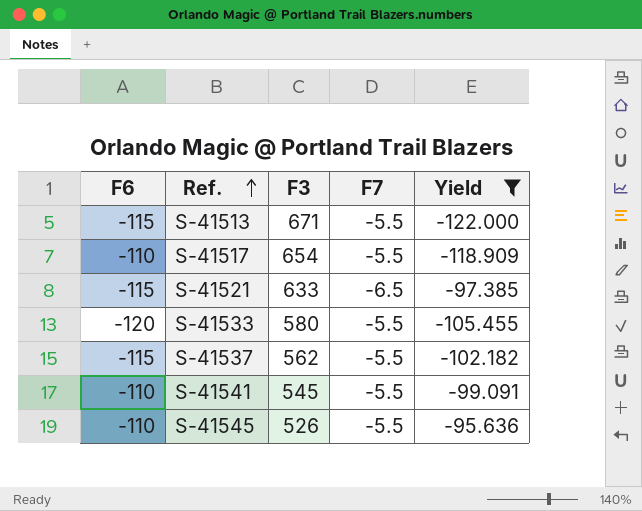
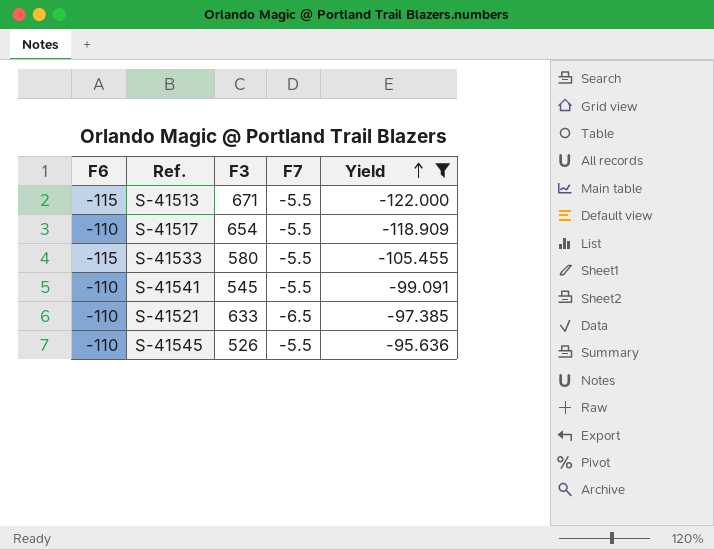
row order: Ref. ascending -> Yield ascending
row S-41537: -115 | 562 | -5.5 | -102.182 -> none
S-41533 | F6: -120 -> -115
S-41521 | F6: -115 -> -110

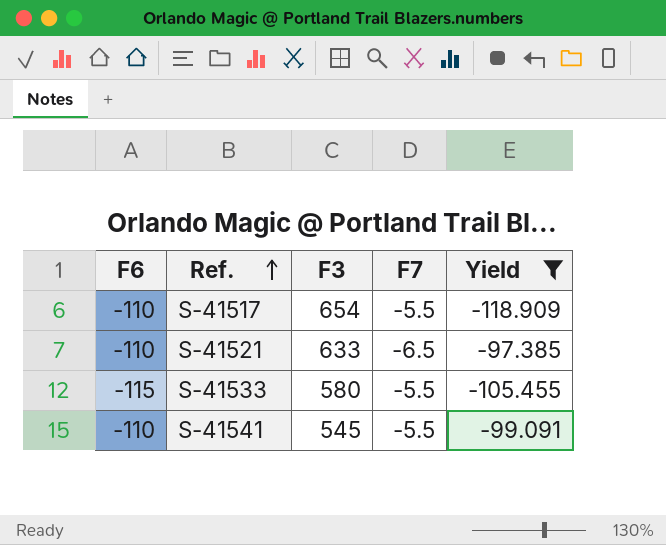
row order: Yield ascending -> Ref. ascending
row S-41513: -115 | 671 | -5.5 | -122.000 -> none
row S-41545: -110 | 526 | -5.5 | -95.636 -> none

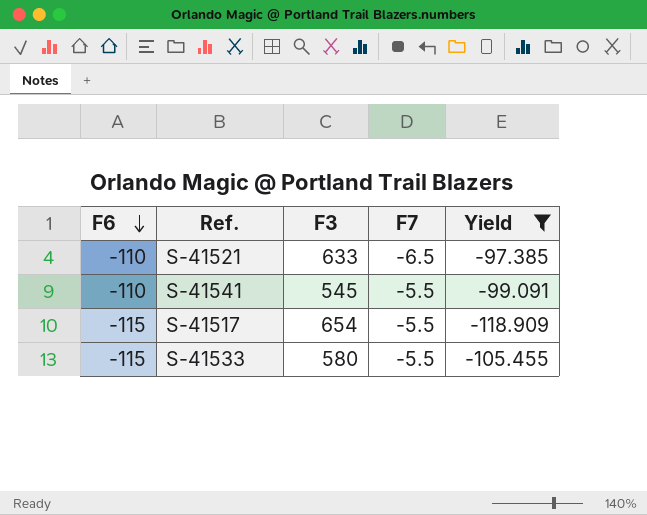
row order: Ref. ascending -> F6 descending
S-41517 | F6: -110 -> -115

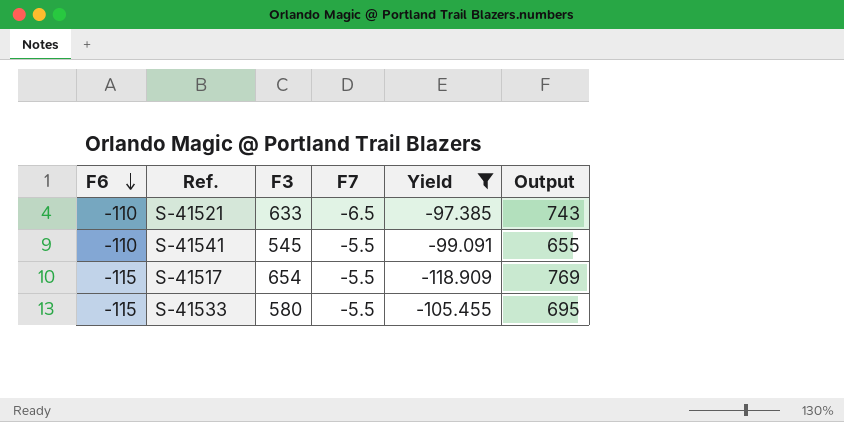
column Output | formula: none -> [F3] - [F6]

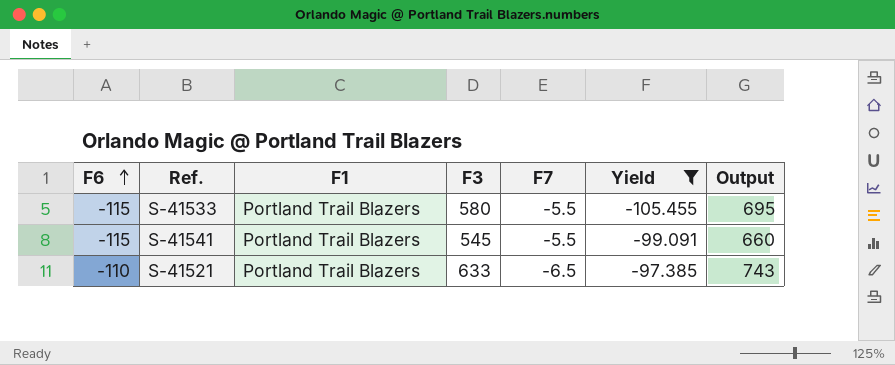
row order: F6 descending -> F6 ascending
column F1 | position: none -> 3
row S-41517: -115 | 654 | -5.5 | -118.909 | 769 -> none
S-41541 | F6: -110 -> -115
S-41541 | Output: 655 -> 660

